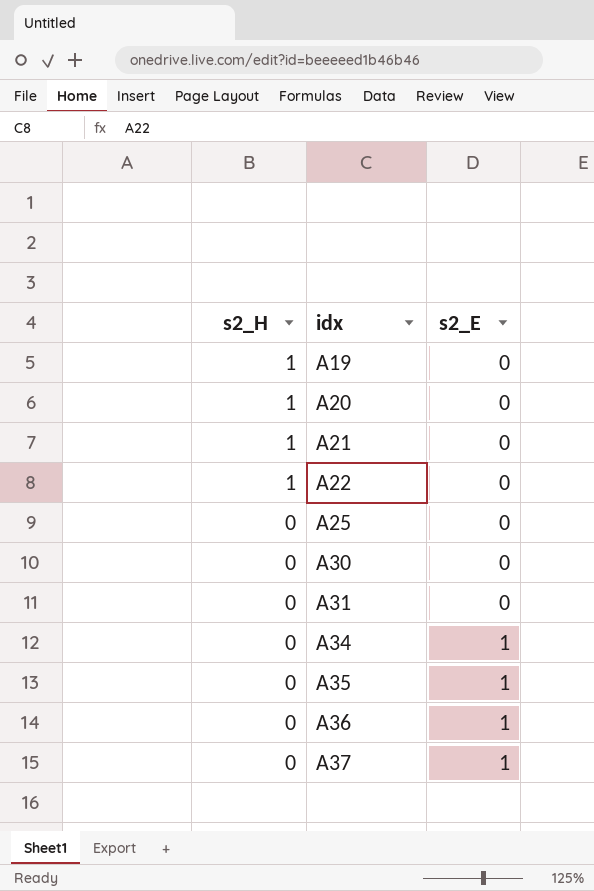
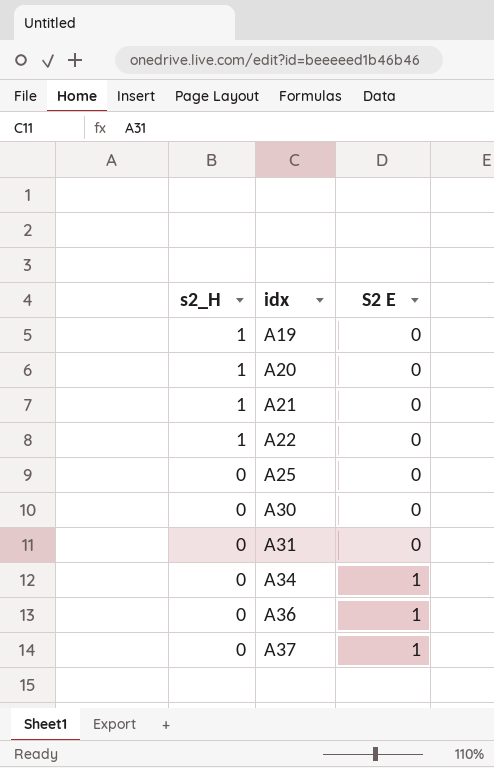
column name: s2_E -> S2 E
row A35: 0 | 1 -> none

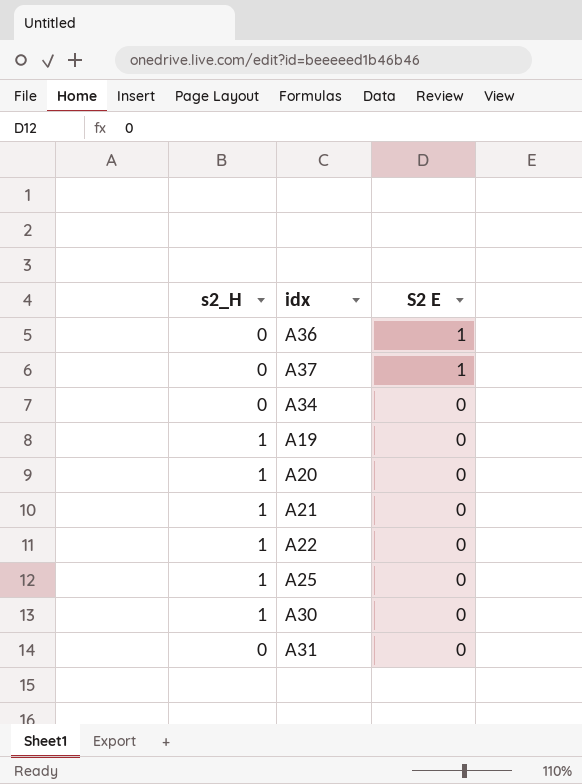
row order: s2_H descending -> S2 E descending
A34 | S2 E: 1 -> 0
A25 | s2_H: 0 -> 1
A30 | s2_H: 0 -> 1

